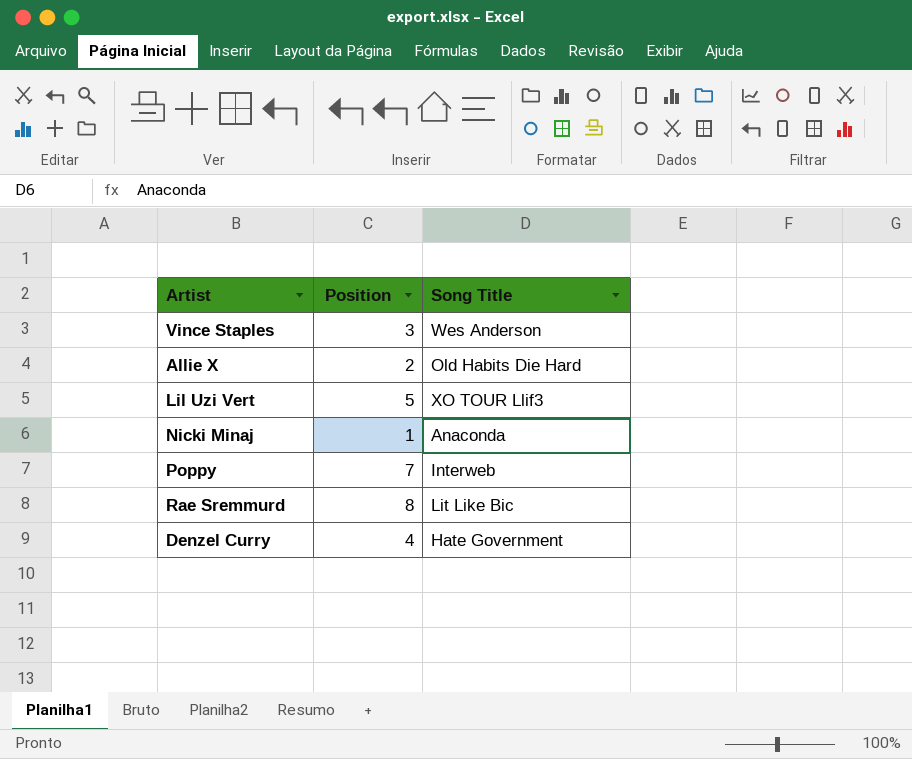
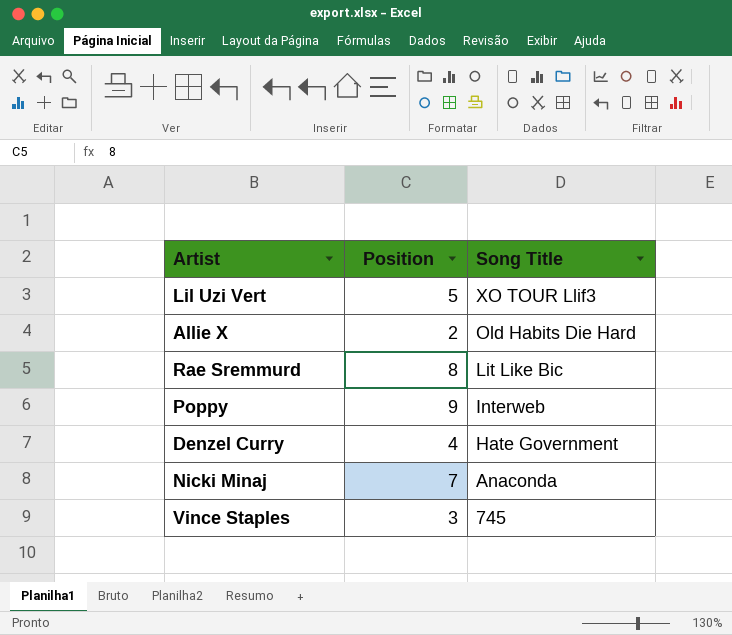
row order: none -> Song Title descending
Poppy | Position: 7 -> 9
Nicki Minaj | Position: 1 -> 7
Vince Staples | Song Title: Wes Anderson -> 745

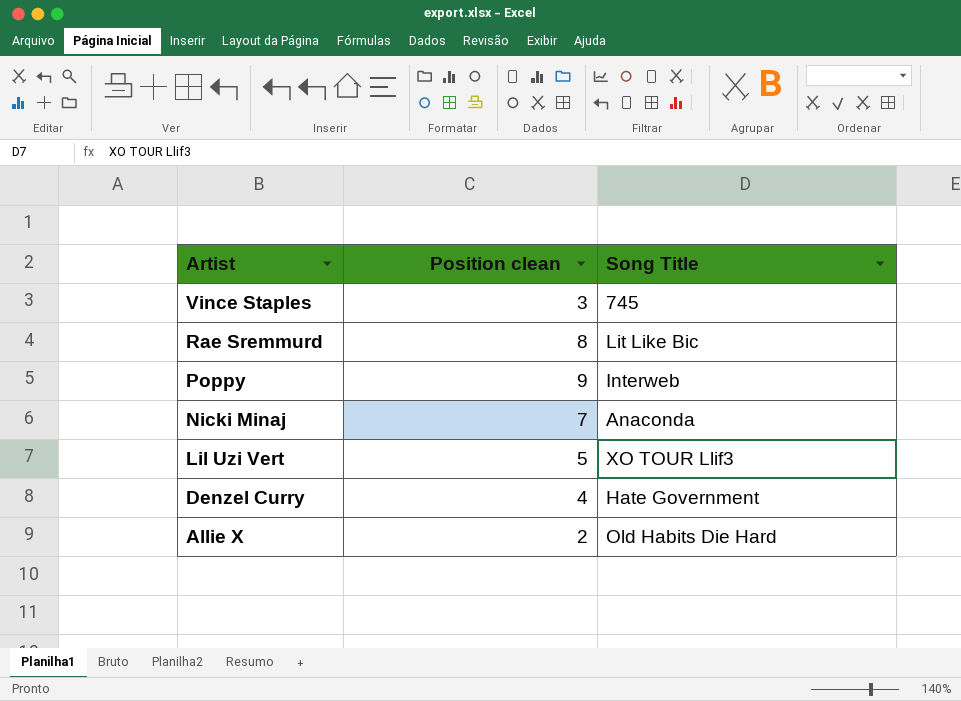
row order: Song Title descending -> Artist descending
column name: Position -> Position clean

